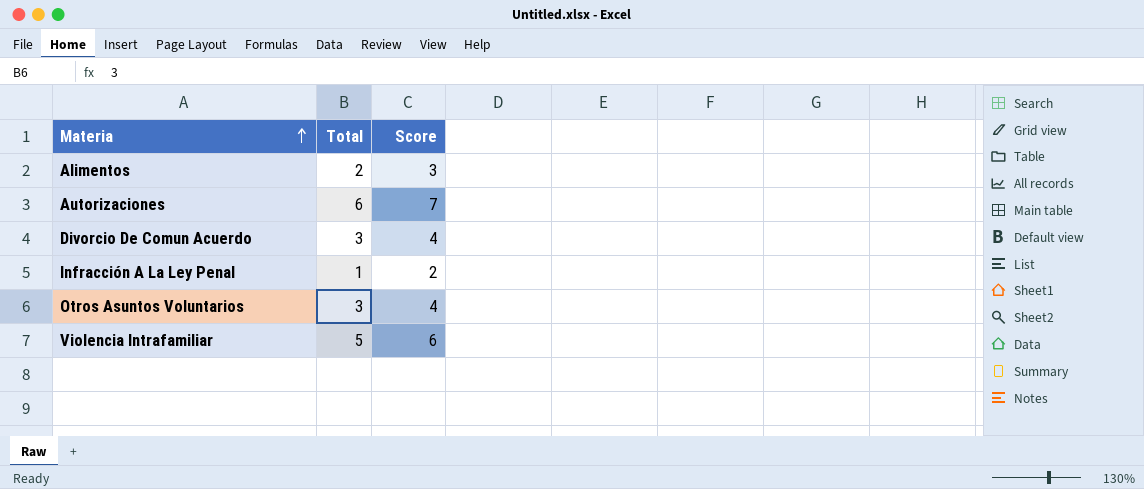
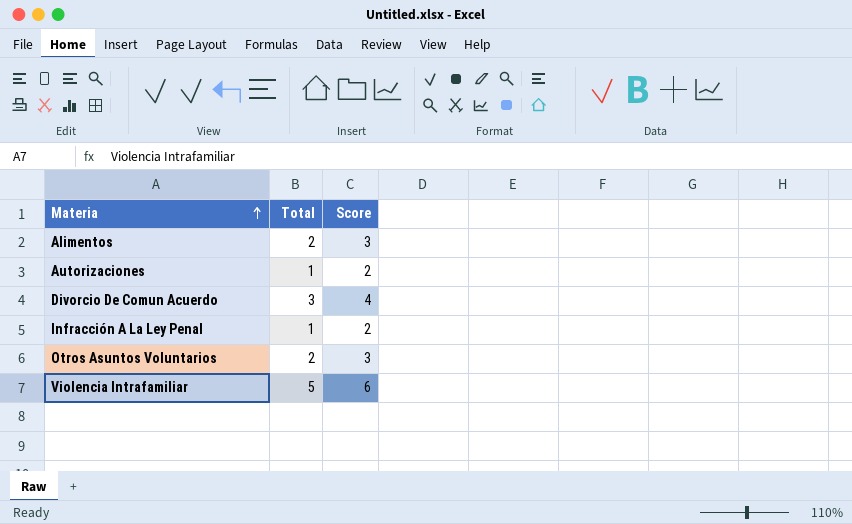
Autorizaciones | Total: 6 -> 1
Autorizaciones | Score: 7 -> 2
Otros Asuntos Voluntarios | Total: 3 -> 2
Otros Asuntos Voluntarios | Score: 4 -> 3

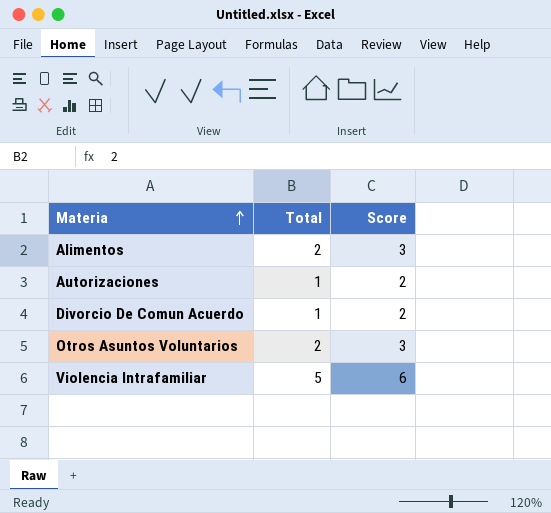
row Infracción A La Ley Penal: 1 | 2 -> none
Divorcio De Comun Acuerdo | Total: 3 -> 1
Divorcio De Comun Acuerdo | Score: 4 -> 2

